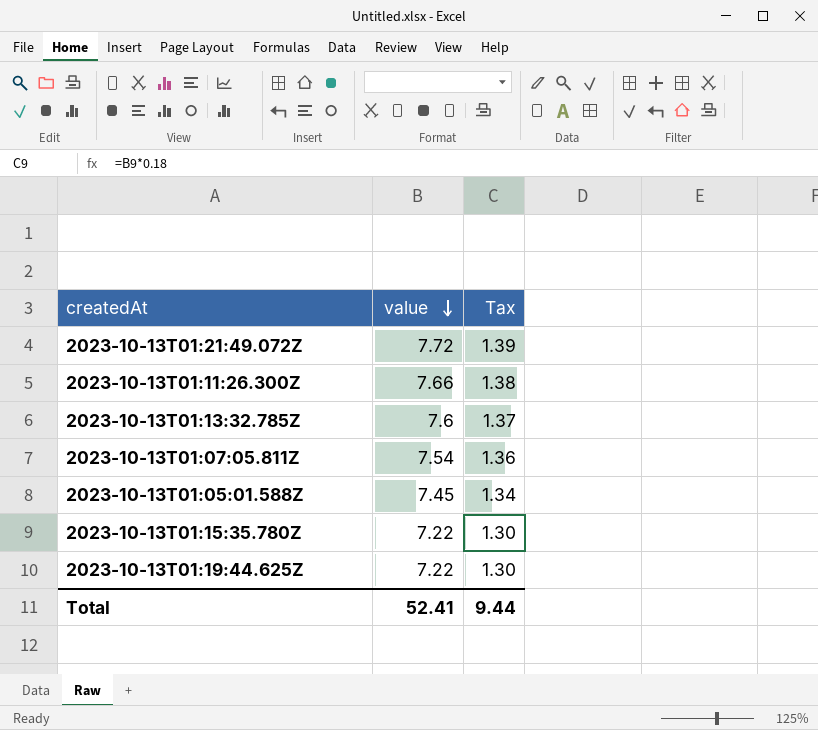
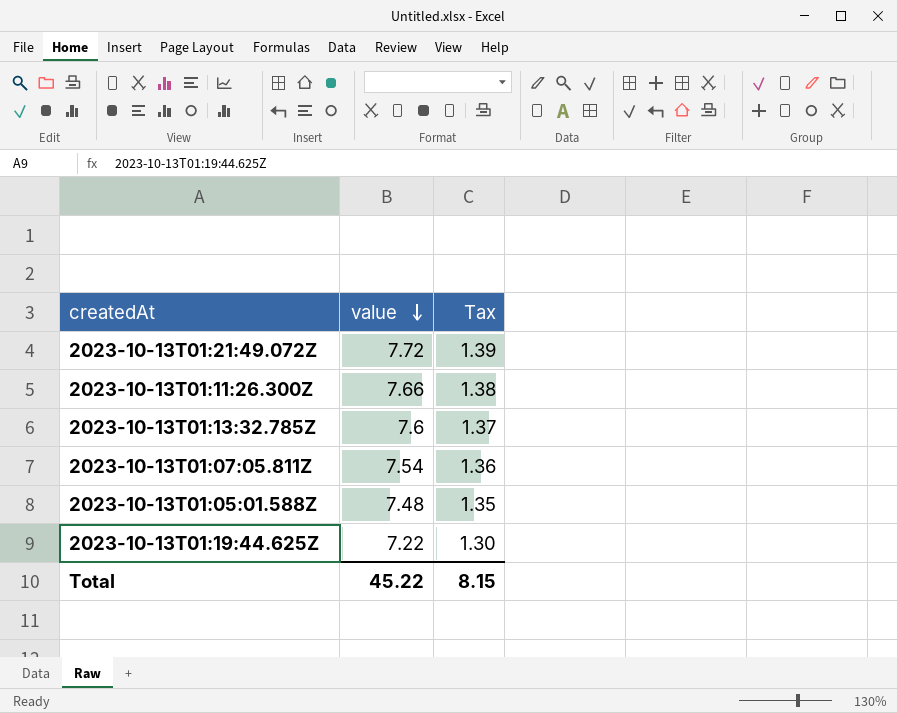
row 2023-10-13T01:15:35.780Z: 7.22 | 1.30 -> none
2023-10-13T01:05:01.588Z | value: 7.45 -> 7.48
2023-10-13T01:05:01.588Z | Tax: 1.34 -> 1.35
Total | value: 52.41 -> 45.22
Total | Tax: 9.44 -> 8.15

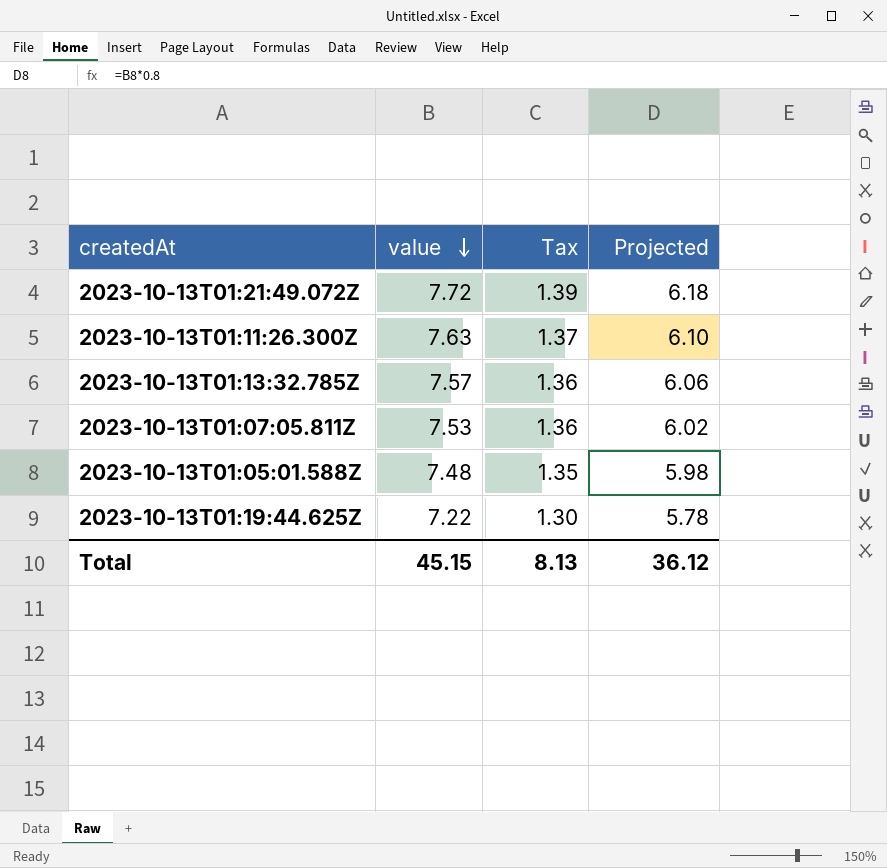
column Projected | formula: none -> [value] * 0.8
2023-10-13T01:11:26.300Z | value: 7.66 -> 7.63
2023-10-13T01:11:26.300Z | Tax: 1.38 -> 1.37
2023-10-13T01:13:32.785Z | value: 7.6 -> 7.57
2023-10-13T01:13:32.785Z | Tax: 1.37 -> 1.36
2023-10-13T01:07:05.811Z | value: 7.54 -> 7.53
Total | value: 45.22 -> 45.15
Total | Tax: 8.15 -> 8.13

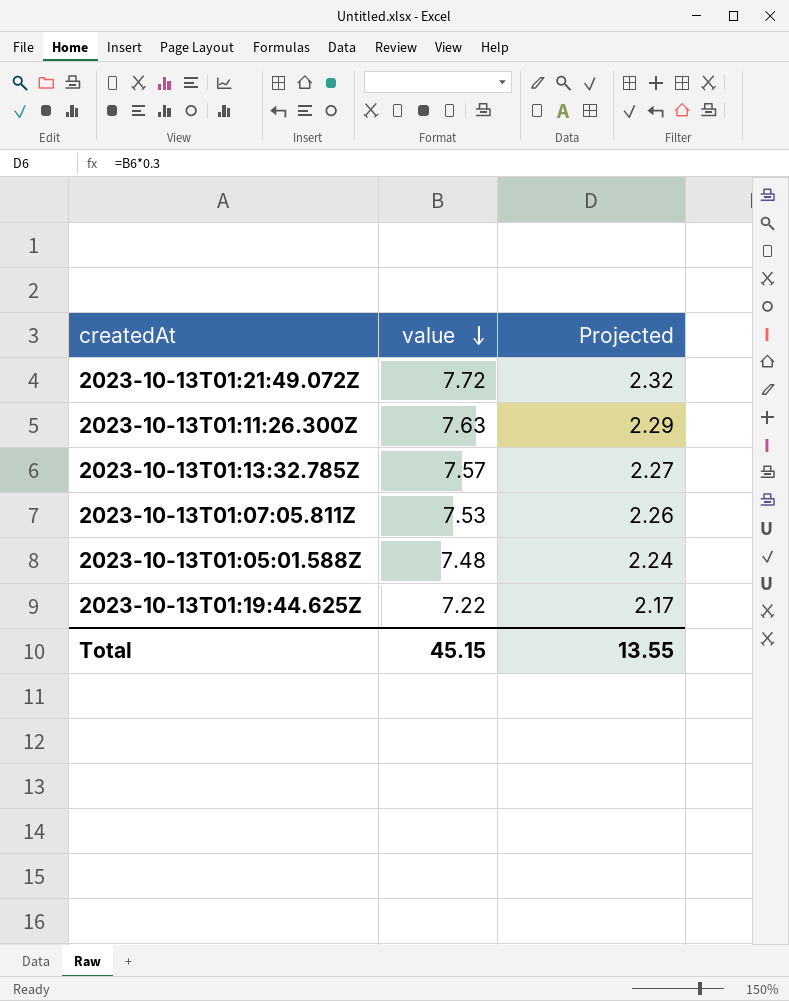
column Tax | formula: [value] * 0.18 -> none
column Projected | formula: [value] * 0.8 -> [value] * 0.3
Total | Projected: 36.12 -> 13.55

